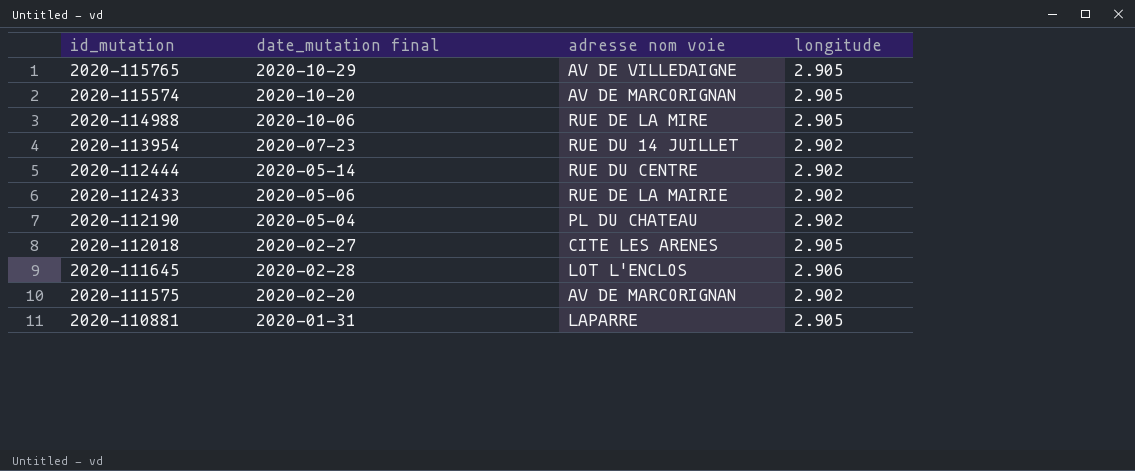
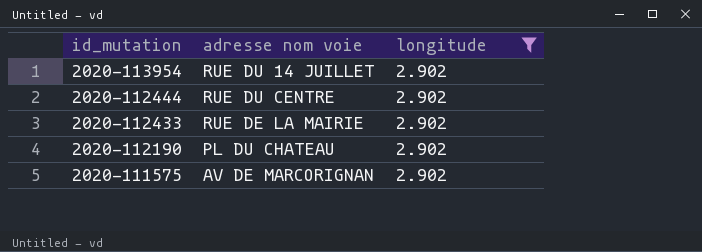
filter: none -> longitude = 2.902
column date_mutation final | position: 2 -> none

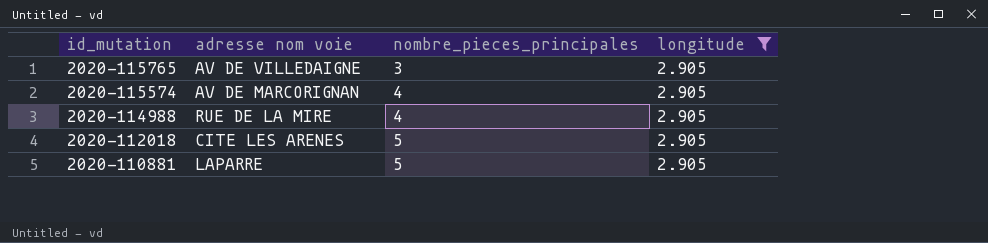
filter: longitude = 2.902 -> longitude = 2.905
column nombre_pieces_principales | position: none -> 3

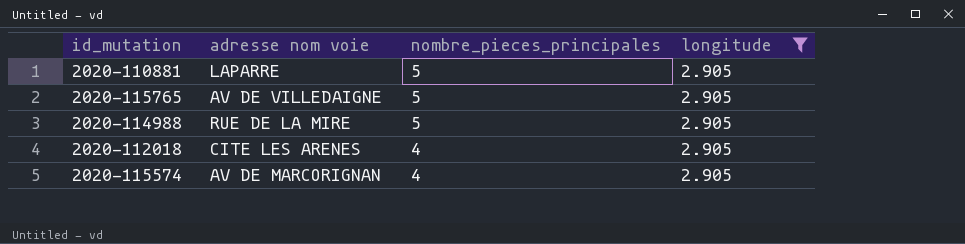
row order: id_mutation descending -> nombre_pieces_principales descending
2020-115765 | nombre_pieces_principales: 3 -> 5
2020-114988 | nombre_pieces_principales: 4 -> 5
2020-112018 | nombre_pieces_principales: 5 -> 4

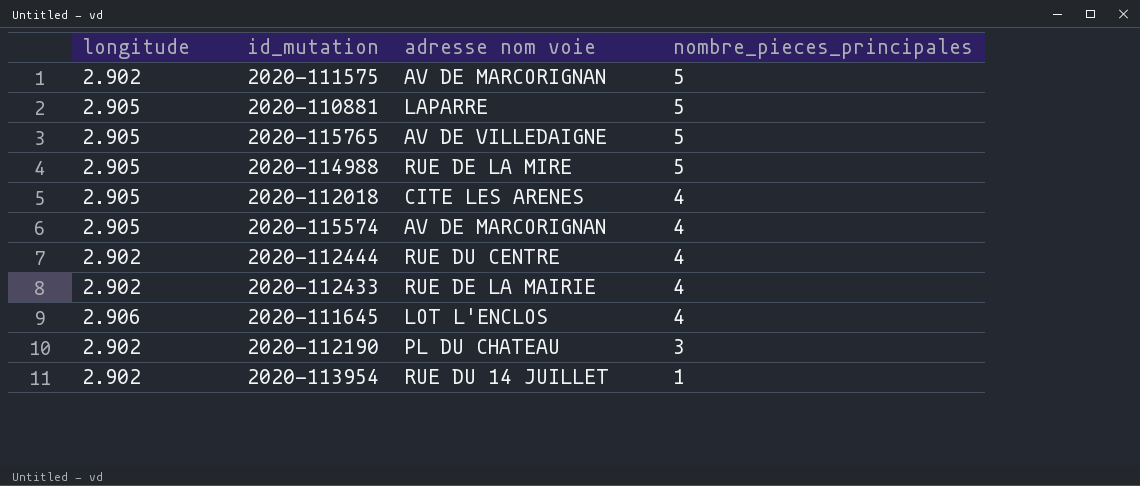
filter: longitude = 2.905 -> none
column longitude | position: 4 -> 1

